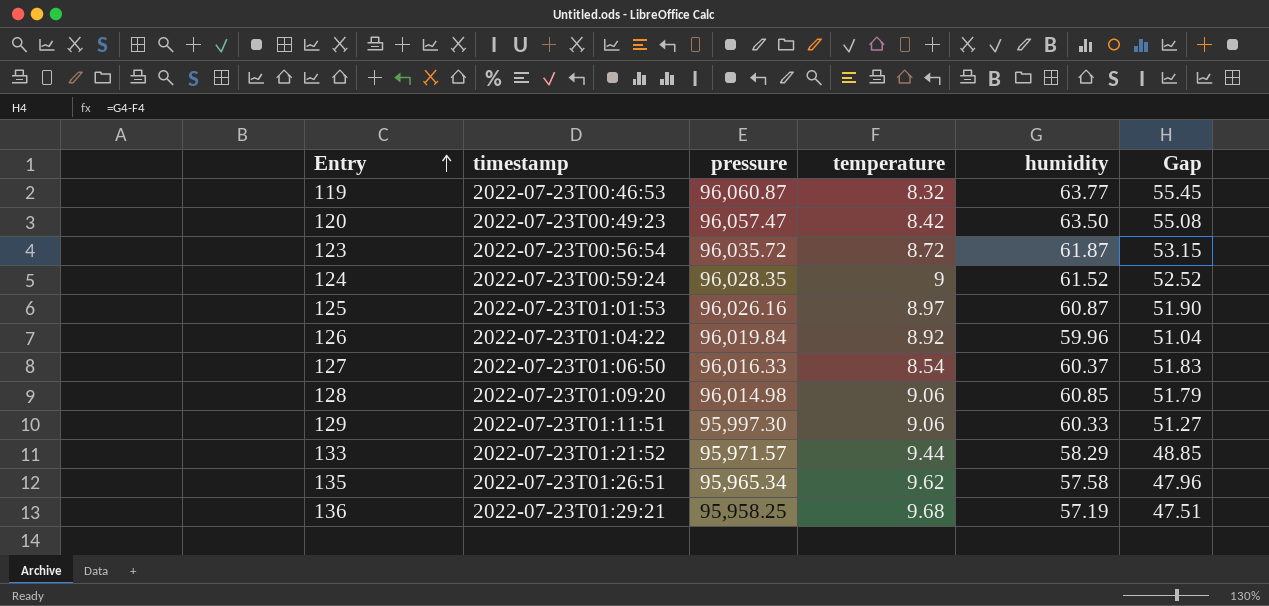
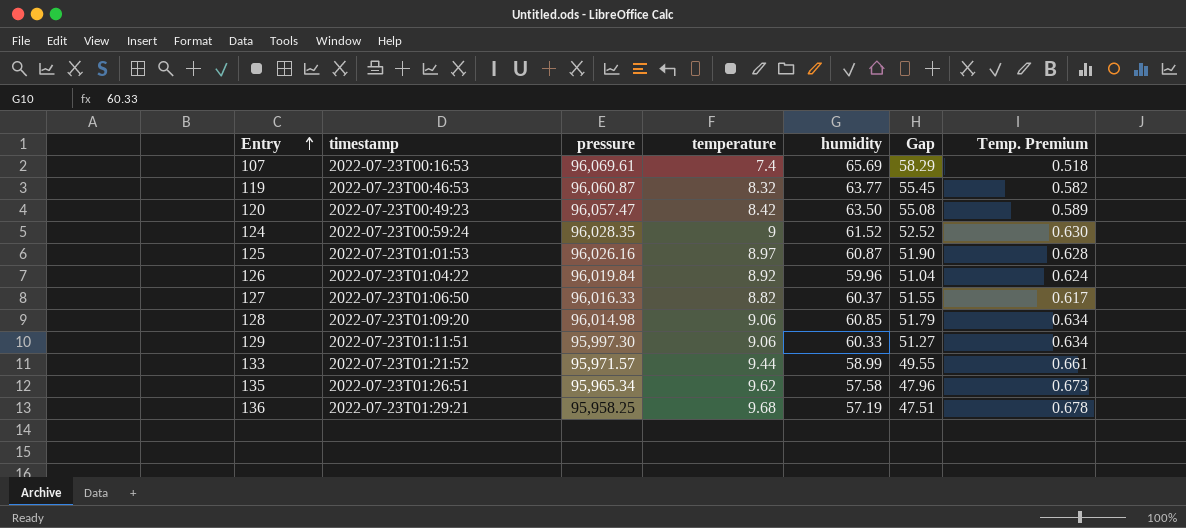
column Temp. Premium | formula: none -> [temperature] * 0.07
row 123: 2022-07-23T00:56:54 | 96,035.72 | 8.72 | 61.87 | 53.15 -> none
row 107: none -> 2022-07-23T00:16:53 | 96,069.61 | 7.4 | 65.69 | 58.29 | 0.518
127 | temperature: 8.54 -> 8.82
127 | Gap: 51.83 -> 51.55
133 | humidity: 58.29 -> 58.99
133 | Gap: 48.85 -> 49.55

